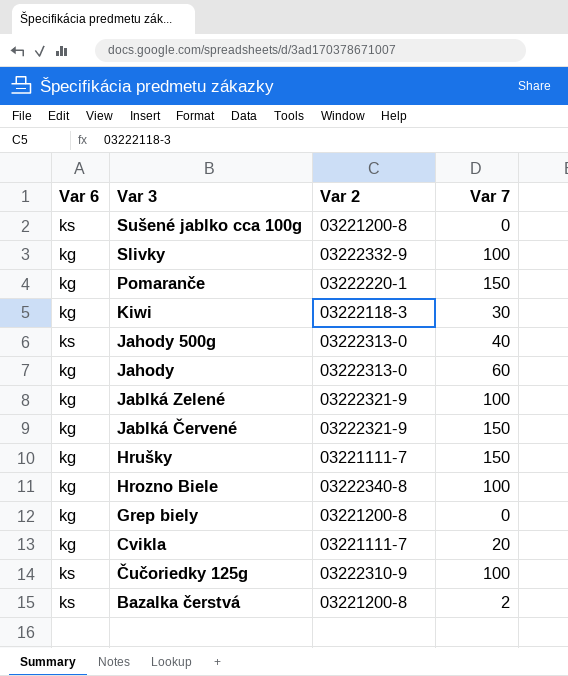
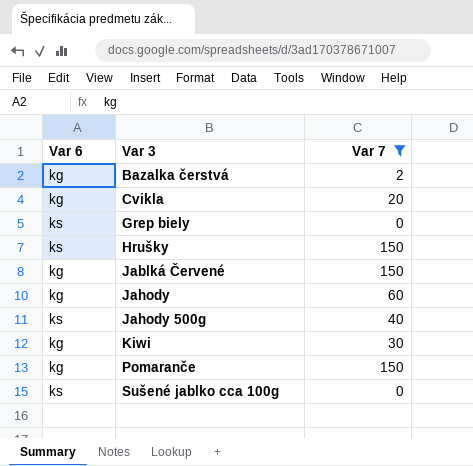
filter: none -> Var 7 != 100
row order: Var 3 descending -> Var 3 ascending
column Var 2 | position: 3 -> none
Bazalka čerstvá | Var 6: ks -> kg
Grep biely | Var 6: kg -> ks
Hrušky | Var 6: kg -> ks

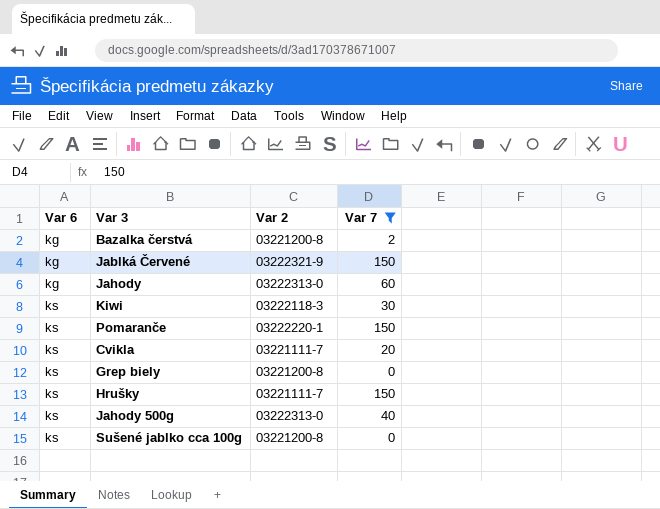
row order: Var 3 ascending -> Var 6 ascending
column Var 2 | position: none -> 3
Kiwi | Var 6: kg -> ks
Pomaranče | Var 6: kg -> ks
Cvikla | Var 6: kg -> ks

